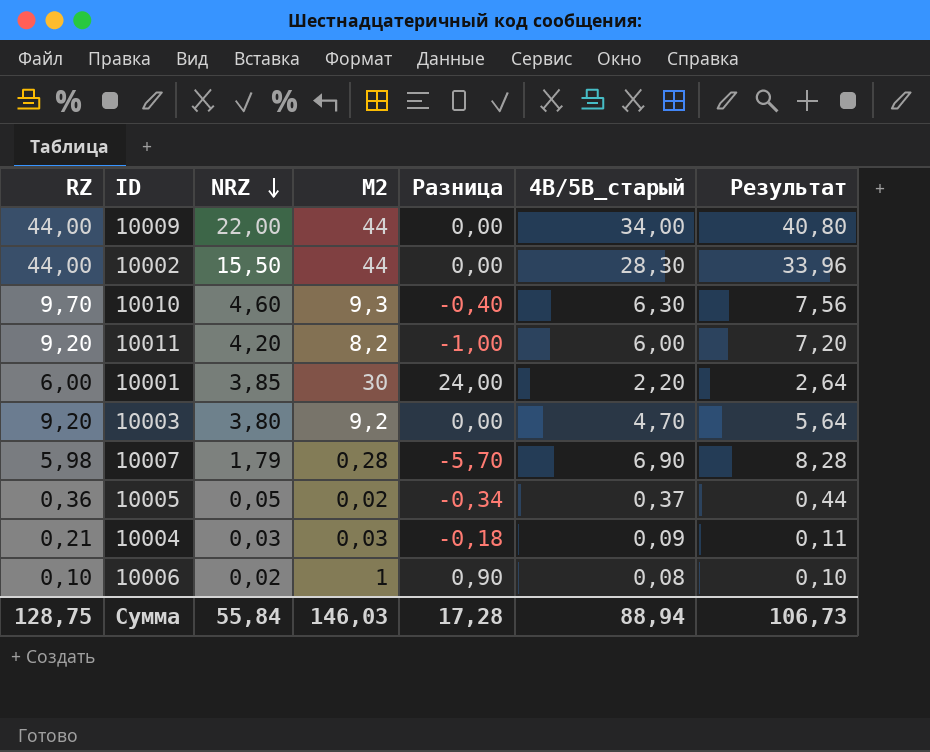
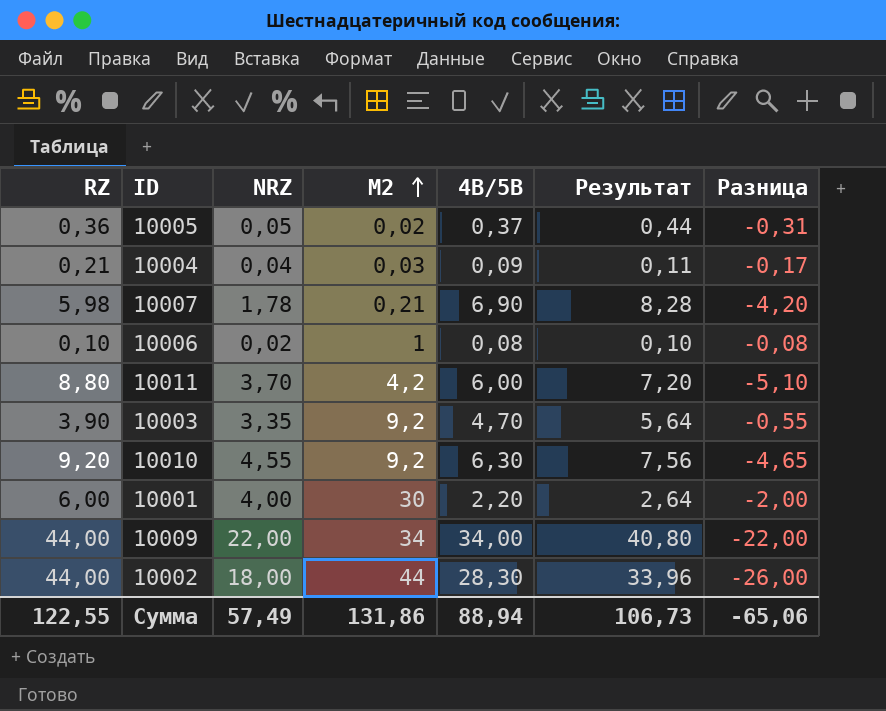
row order: NRZ descending -> M2 ascending
column name: 4B/5B_старый -> 4B/5B
column Разница | formula: [M2] - [RZ] -> [NRZ] - [RZ]
column Разница | position: 5 -> 7
10004 | NRZ: 0,03 -> 0,04
10007 | NRZ: 1,79 -> 1,78
10007 | M2: 0,28 -> 0,21
10011 | RZ: 9,20 -> 8,80
10011 | NRZ: 4,20 -> 3,70
10011 | M2: 8,2 -> 4,2
10003 | RZ: 9,20 -> 3,90
10003 | NRZ: 3,80 -> 3,35
10010 | RZ: 9,70 -> 9,20
10010 | NRZ: 4,60 -> 4,55
10010 | M2: 9,3 -> 9,2
10001 | NRZ: 3,85 -> 4,00
10009 | M2: 44 -> 34
10002 | NRZ: 15,50 -> 18,00
Сумма | RZ: 128,75 -> 122,55
Сумма | NRZ: 55,84 -> 57,49
Сумма | M2: 146,03 -> 131,86
Сумма | Разница: 17,28 -> -65,06

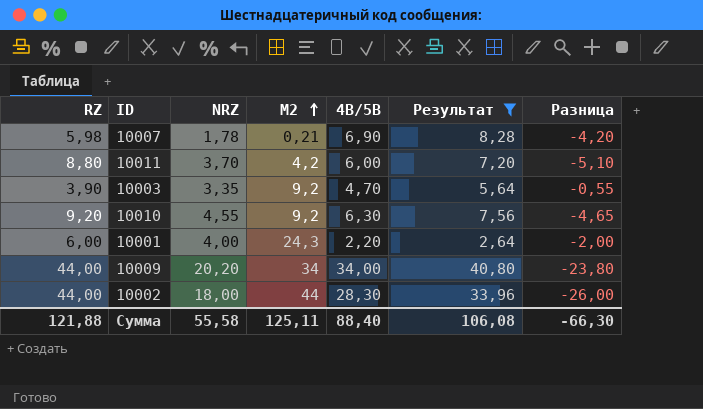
filter: none -> Результат >= 2,64
10001 | M2: 30 -> 24,3
10009 | NRZ: 22,00 -> 20,20
10009 | Разница: -22,00 -> -23,80
Сумма | RZ: 122,55 -> 121,88
Сумма | NRZ: 57,49 -> 55,58
Сумма | M2: 131,86 -> 125,11
Сумма | 4B/5B: 88,94 -> 88,40
Сумма | Результат: 106,73 -> 106,08
Сумма | Разница: -65,06 -> -66,30

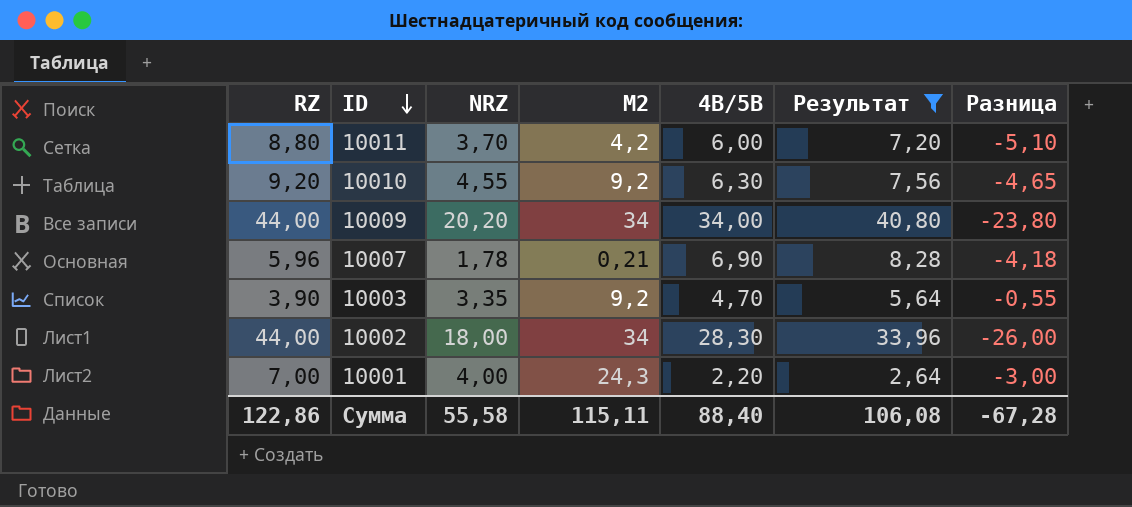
row order: M2 ascending -> ID descending
10007 | RZ: 5,98 -> 5,96
10007 | Разница: -4,20 -> -4,18
10002 | M2: 44 -> 34
10001 | RZ: 6,00 -> 7,00
10001 | Разница: -2,00 -> -3,00
Сумма | RZ: 121,88 -> 122,86
Сумма | M2: 125,11 -> 115,11
Сумма | Разница: -66,30 -> -67,28

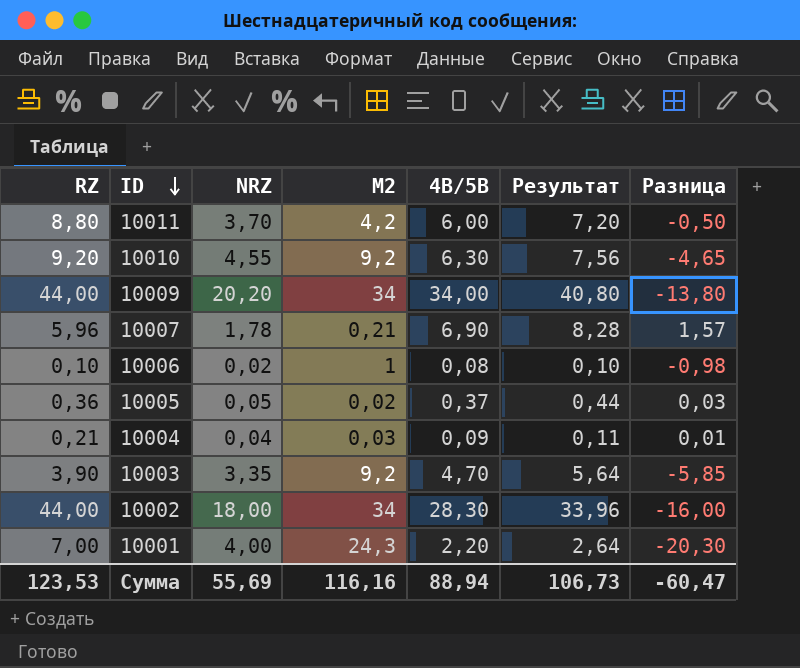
filter: Результат >= 2,64 -> none
column Разница | formula: [NRZ] - [RZ] -> [NRZ] - [M2]
Сумма | RZ: 122,86 -> 123,53
Сумма | NRZ: 55,58 -> 55,69
Сумма | M2: 115,11 -> 116,16
Сумма | 4B/5B: 88,40 -> 88,94
Сумма | Результат: 106,08 -> 106,73
Сумма | Разница: -67,28 -> -60,47

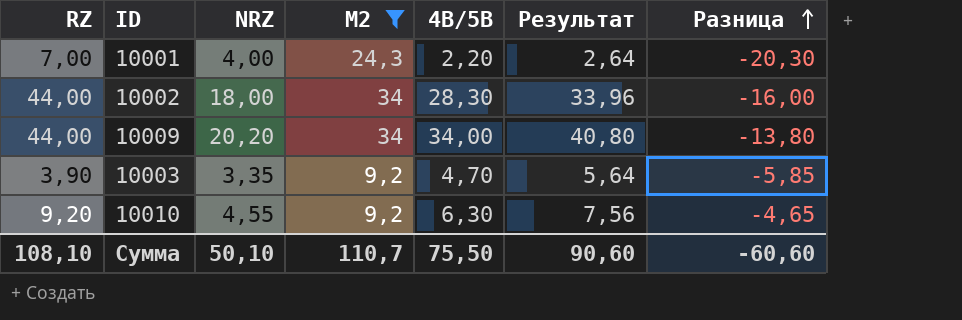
filter: none -> M2 >= 9,2
row order: ID descending -> Разница ascending
Сумма | RZ: 123,53 -> 108,10
Сумма | NRZ: 55,69 -> 50,10
Сумма | M2: 116,16 -> 110,7
Сумма | 4B/5B: 88,94 -> 75,50
Сумма | Результат: 106,73 -> 90,60
Сумма | Разница: -60,47 -> -60,60

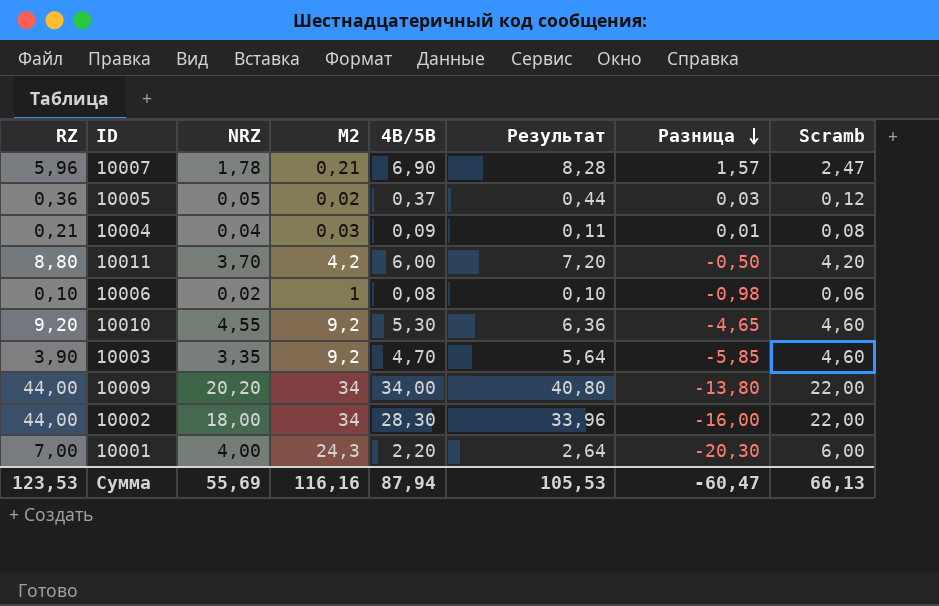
filter: M2 >= 9,2 -> none
row order: Разница ascending -> Разница descending
column Scramb | position: none -> 8
10010 | 4B/5B: 6,30 -> 5,30
10010 | Результат: 7,56 -> 6,36
Сумма | RZ: 108,10 -> 123,53
Сумма | NRZ: 50,10 -> 55,69
Сумма | M2: 110,7 -> 116,16
Сумма | 4B/5B: 75,50 -> 87,94
Сумма | Результат: 90,60 -> 105,53
Сумма | Разница: -60,60 -> -60,47

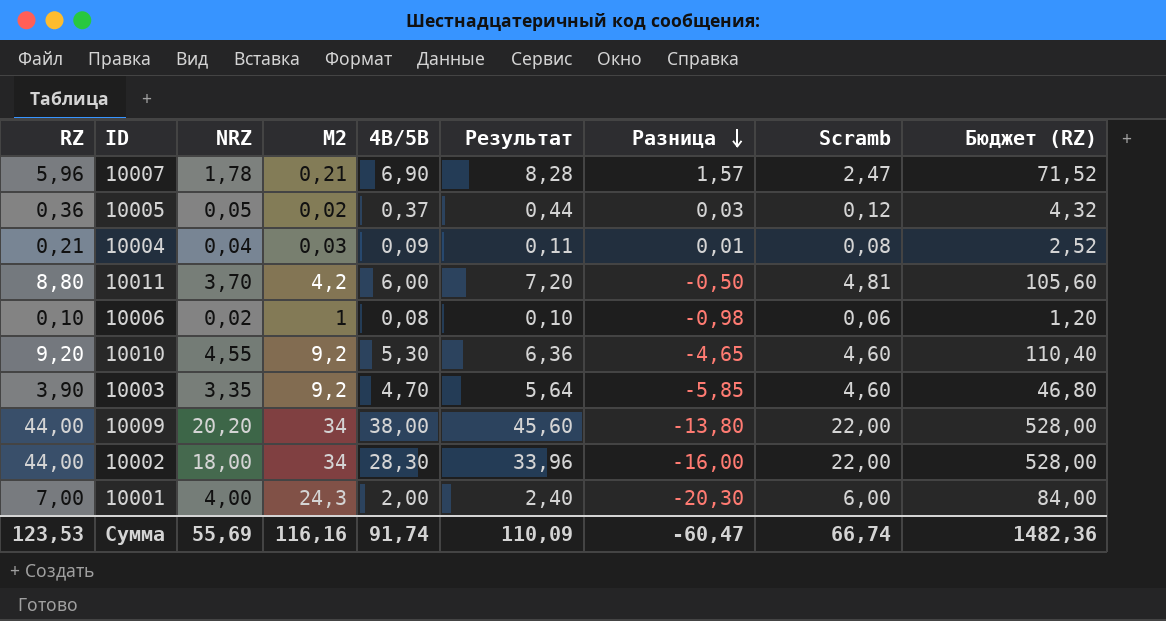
column Бюджет (RZ) | formula: none -> [RZ] * 12
10011 | Scramb: 4,20 -> 4,81
10009 | 4B/5B: 34,00 -> 38,00
10009 | Результат: 40,80 -> 45,60
10001 | 4B/5B: 2,20 -> 2,00
10001 | Результат: 2,64 -> 2,40
Сумма | 4B/5B: 87,94 -> 91,74
Сумма | Результат: 105,53 -> 110,09
Сумма | Scramb: 66,13 -> 66,74

